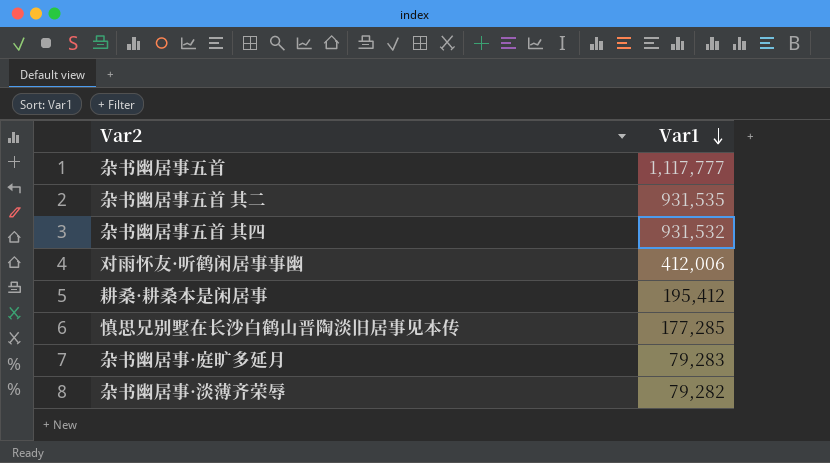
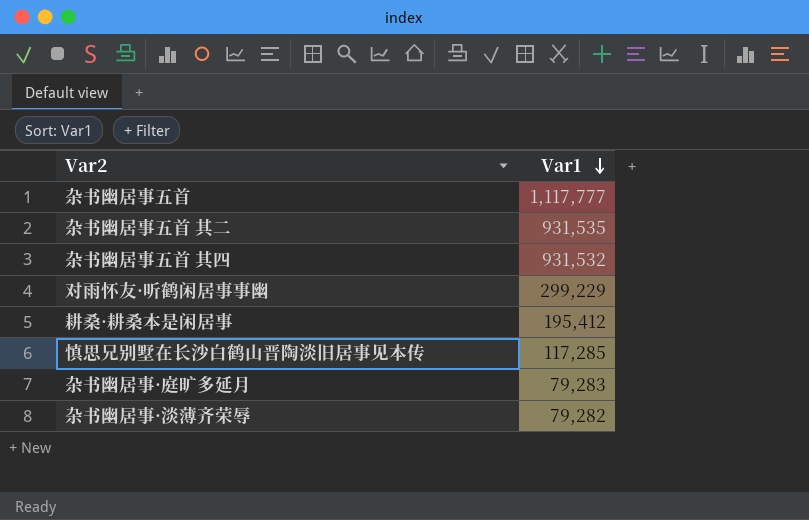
对雨怀友·听鹤闲居事事幽 | Var1: 412,006 -> 299,229
慎思兄别墅在长沙白鹤山晋陶淡旧居事见本传 | Var1: 177,285 -> 117,285

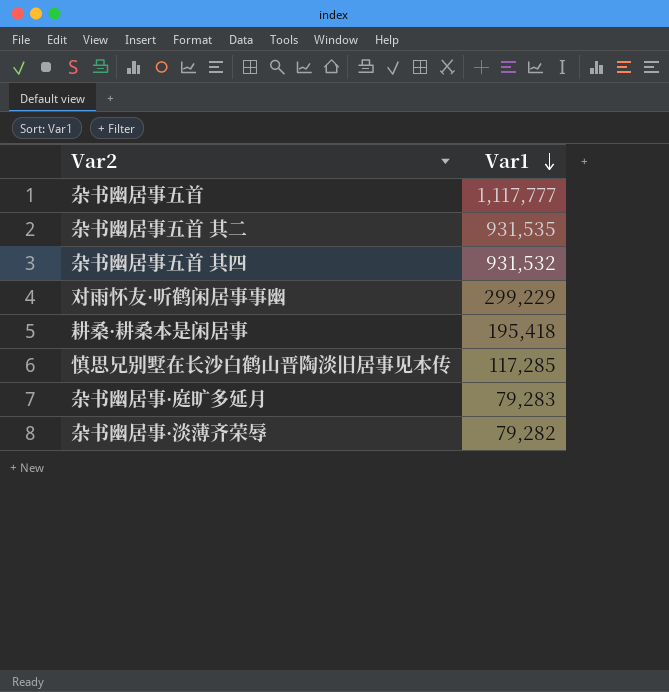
耕桑·耕桑本是闲居事 | Var1: 195,412 -> 195,418

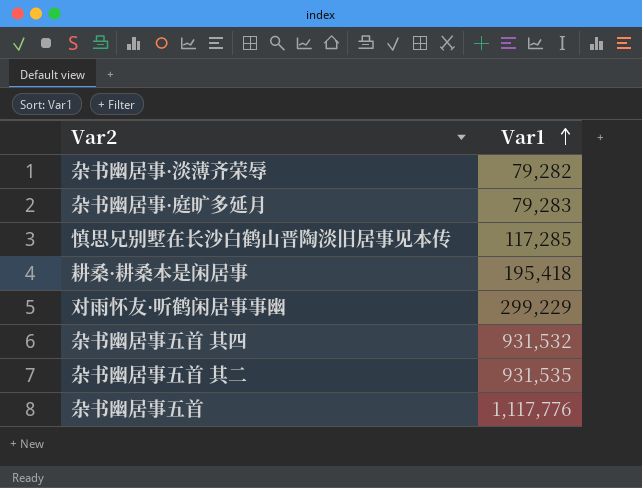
row order: Var1 descending -> Var1 ascending
杂书幽居事五首 | Var1: 1,117,777 -> 1,117,776

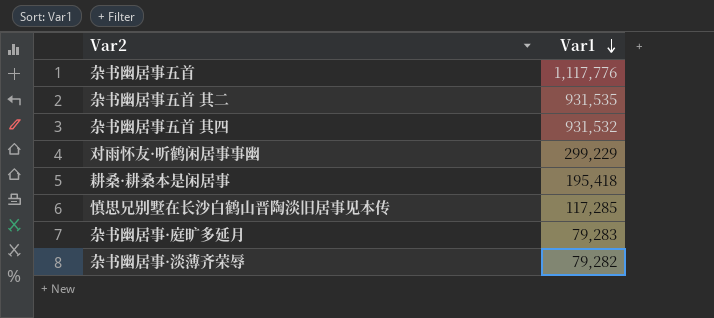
row order: Var1 ascending -> Var1 descending

